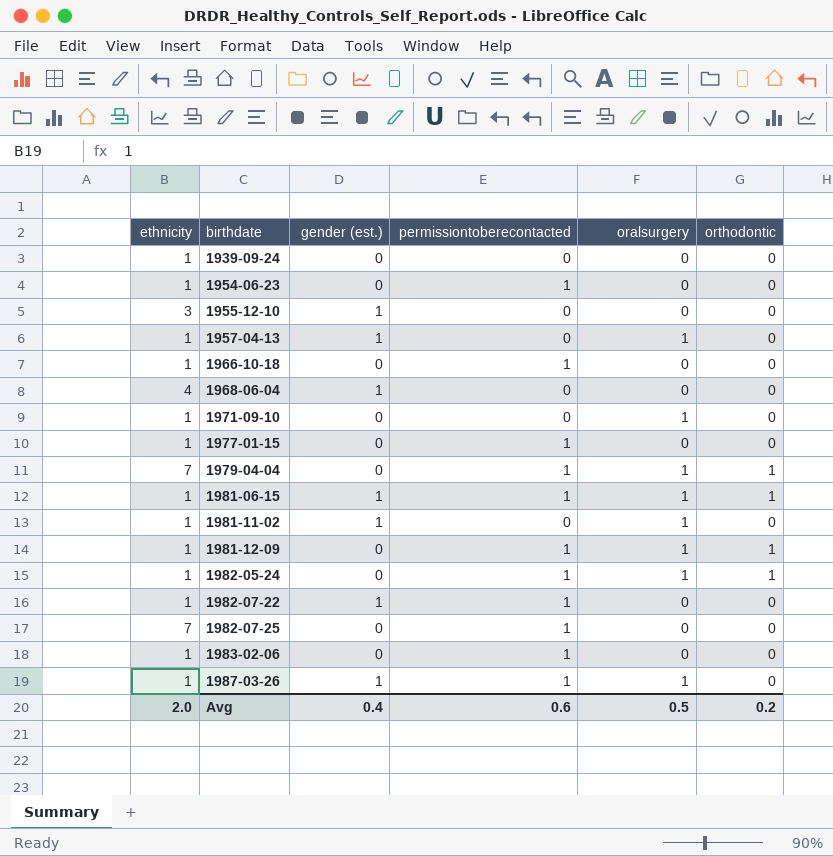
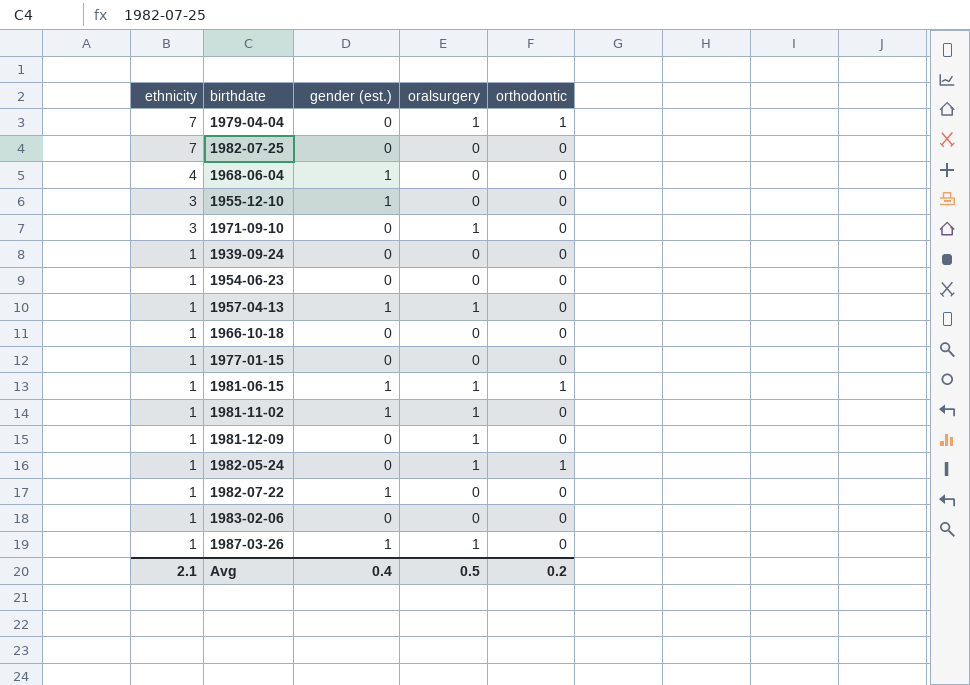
row order: birthdate ascending -> ethnicity descending
column permissiontoberecontacted | position: 4 -> none
1971-09-10 | ethnicity: 1 -> 3
1981-12-09 | orthodontic: 1 -> 0
Avg | ethnicity: 2.0 -> 2.1

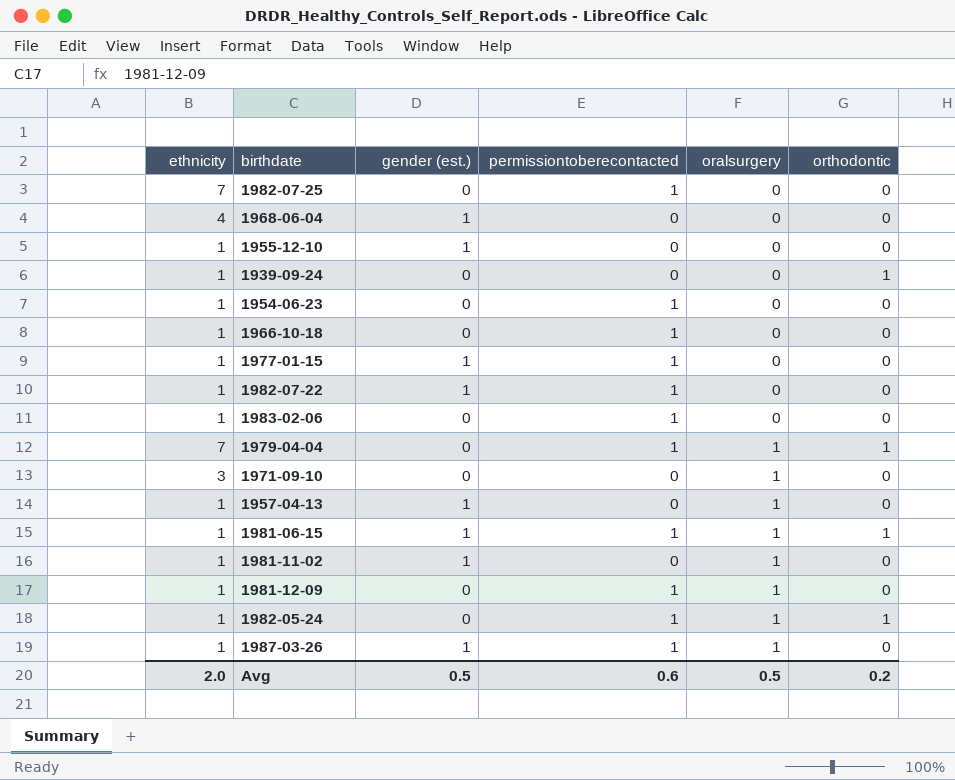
row order: ethnicity descending -> oralsurgery ascending
column permissiontoberecontacted | position: none -> 4
1955-12-10 | ethnicity: 3 -> 1
1939-09-24 | orthodontic: 0 -> 1
1977-01-15 | gender (est.): 0 -> 1
Avg | ethnicity: 2.1 -> 2.0
Avg | gender (est.): 0.4 -> 0.5

